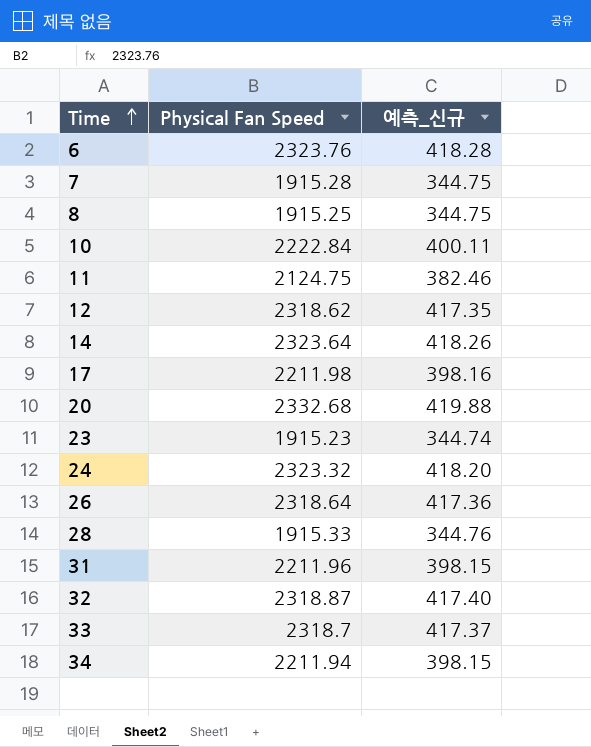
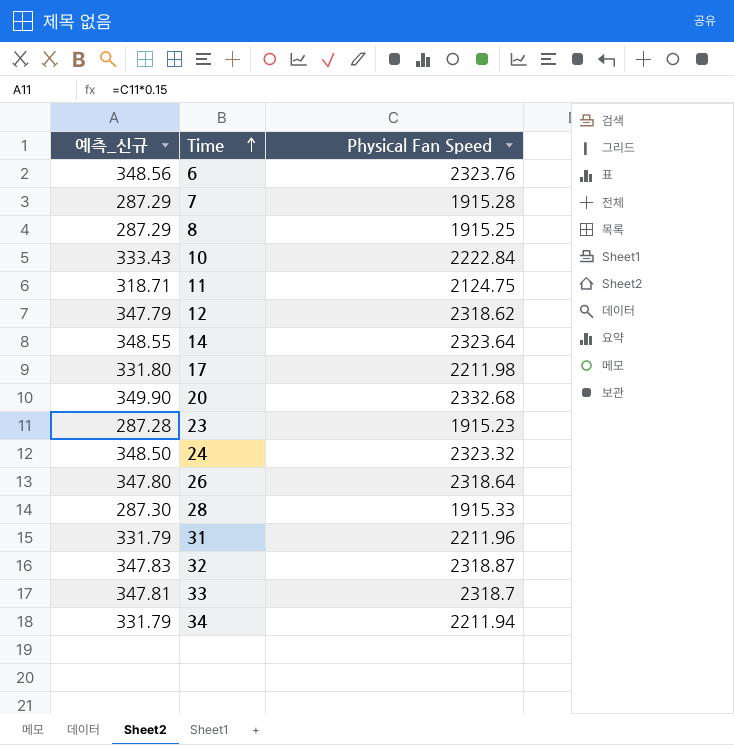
column 예측_신규 | formula: [Physical Fan Speed] * 0.18 -> [Physical Fan Speed] * 0.15
column 예측_신규 | position: 3 -> 1

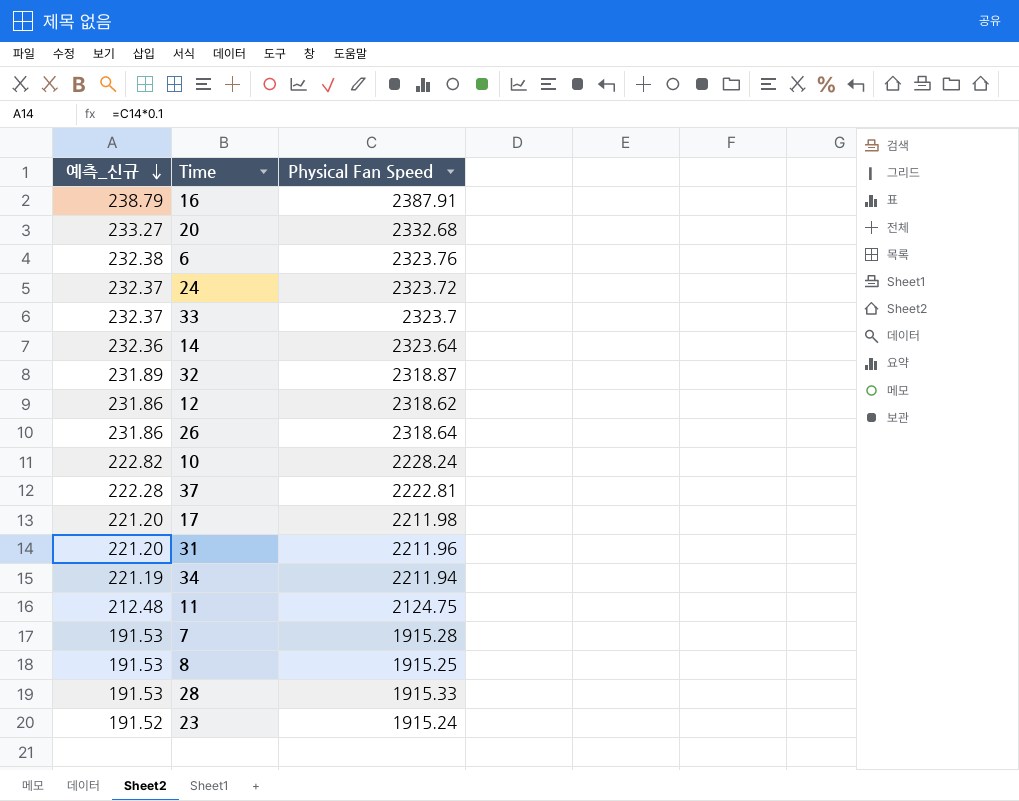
row order: Time ascending -> 예측_신규 descending
column 예측_신규 | formula: [Physical Fan Speed] * 0.15 -> [Physical Fan Speed] * 0.1
row 16: none -> 238.79 | 2387.91
24 | Physical Fan Speed: 2323.32 -> 2323.72
33 | Physical Fan Speed: 2318.7 -> 2323.7
10 | Physical Fan Speed: 2222.84 -> 2228.24
row 37: none -> 222.28 | 2222.81
23 | Physical Fan Speed: 1915.23 -> 1915.24

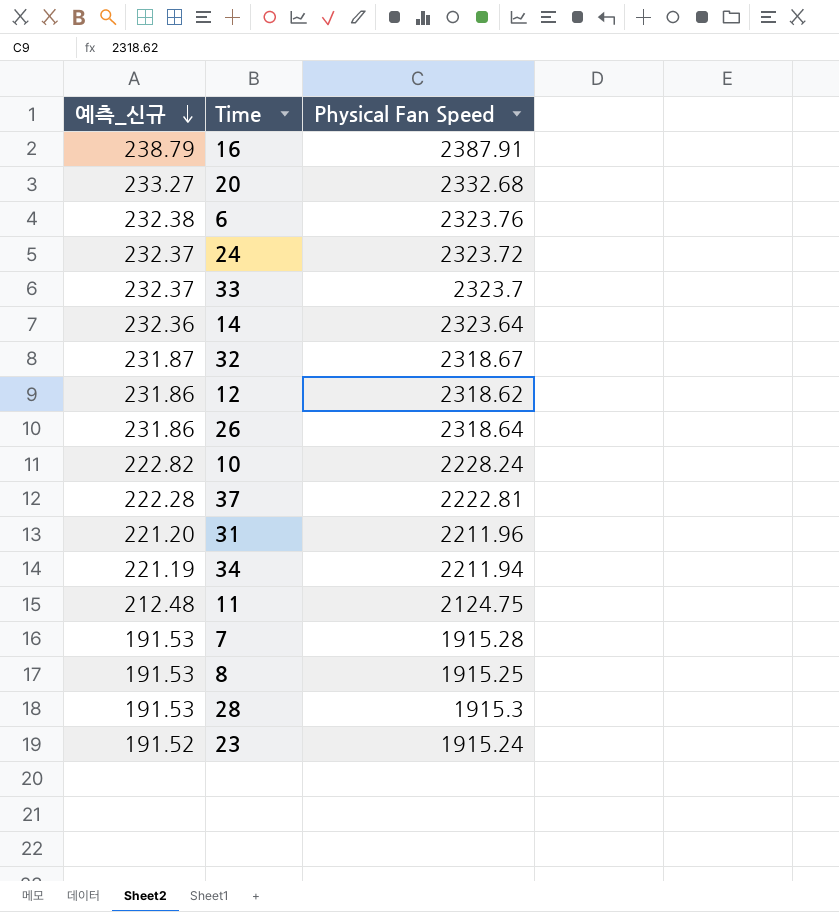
row 17: 221.20 | 2211.98 -> none
32 | 예측_신규: 231.89 -> 231.87
32 | Physical Fan Speed: 2318.87 -> 2318.67
28 | Physical Fan Speed: 1915.33 -> 1915.3

